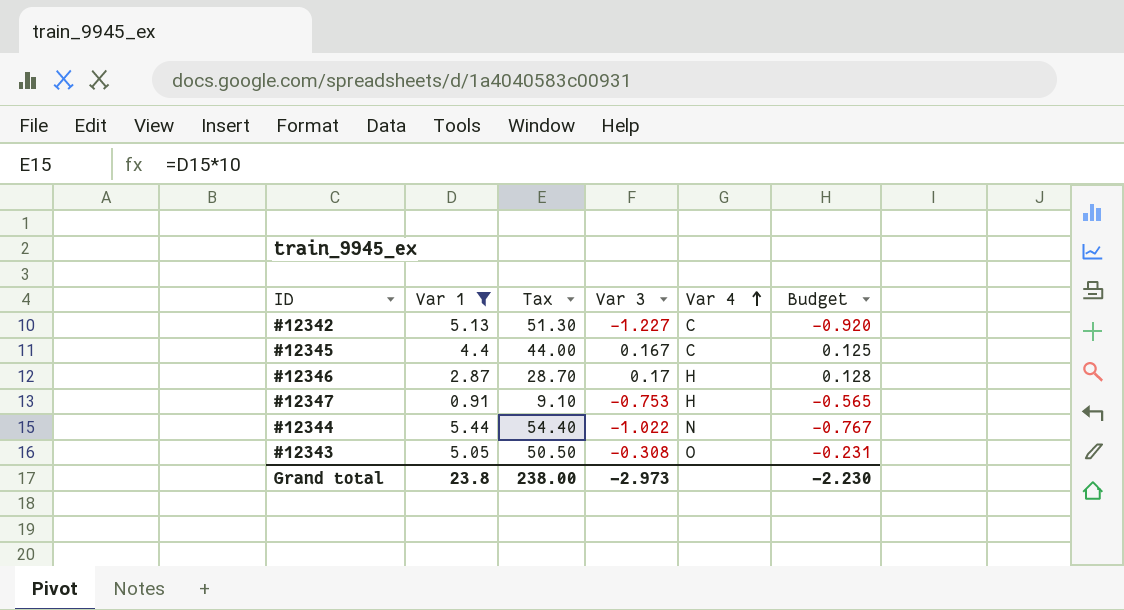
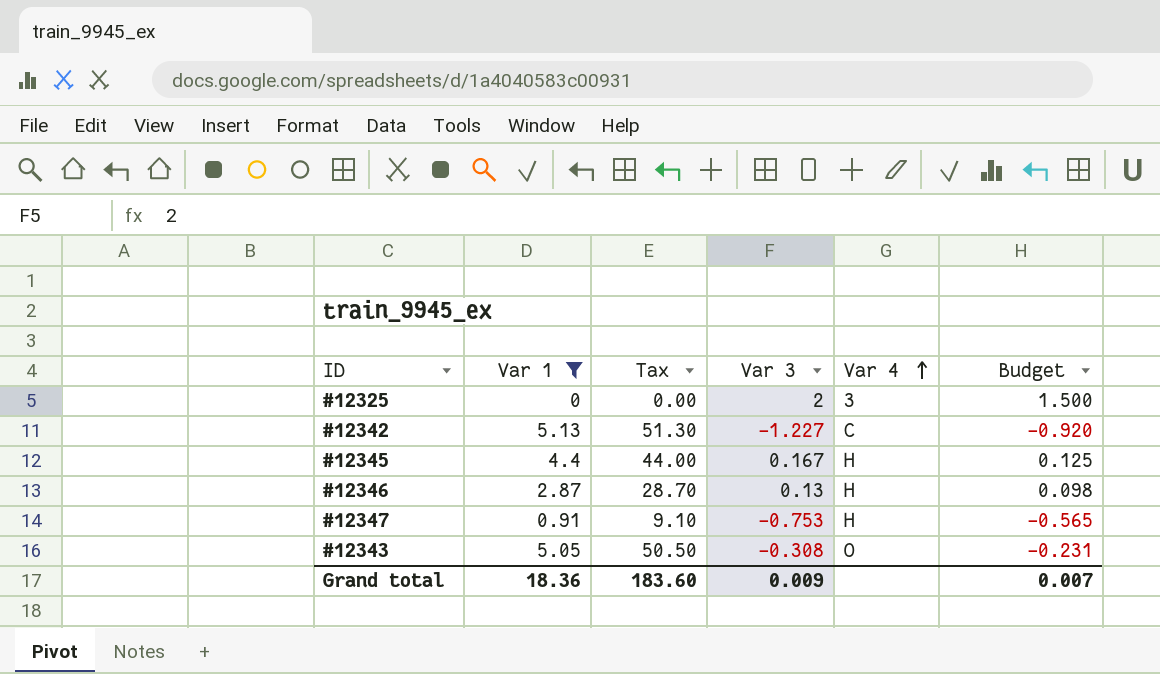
row #12344: 5.44 | 54.40 | -1.022 | N | -0.767 -> none
row #12325: none -> 0 | 0.00 | 2 | 3 | 1.500
#12345 | Var 4: C -> H
#12346 | Var 3: 0.17 -> 0.13
#12346 | Budget: 0.128 -> 0.098
Grand total | Var 1: 23.8 -> 18.36
Grand total | Tax: 238.00 -> 183.60
Grand total | Var 3: -2.973 -> 0.009
Grand total | Budget: -2.230 -> 0.007

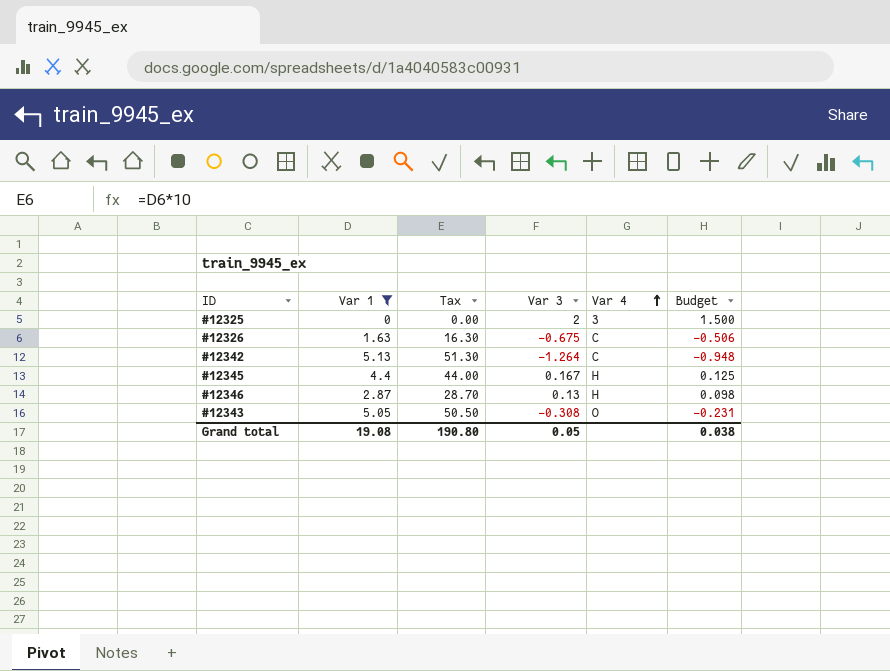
row #12347: 0.91 | 9.10 | -0.753 | H | -0.565 -> none
row #12326: none -> 1.63 | 16.30 | -0.675 | C | -0.506
#12342 | Var 3: -1.227 -> -1.264
#12342 | Budget: -0.920 -> -0.948
Grand total | Var 1: 18.36 -> 19.08
Grand total | Tax: 183.60 -> 190.80
Grand total | Var 3: 0.009 -> 0.05
Grand total | Budget: 0.007 -> 0.038

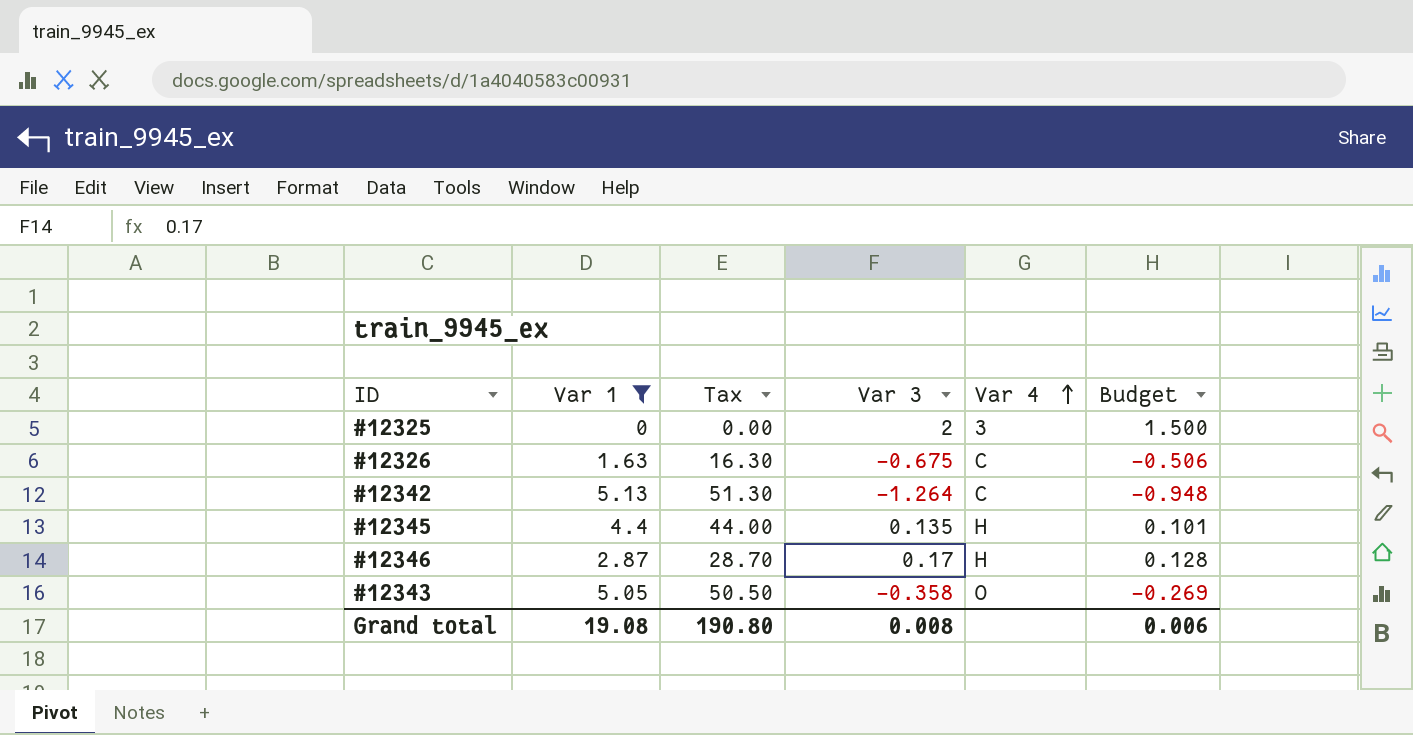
#12345 | Var 3: 0.167 -> 0.135
#12345 | Budget: 0.125 -> 0.101
#12346 | Var 3: 0.13 -> 0.17
#12346 | Budget: 0.098 -> 0.128
#12343 | Var 3: -0.308 -> -0.358
#12343 | Budget: -0.231 -> -0.269
Grand total | Var 3: 0.05 -> 0.008
Grand total | Budget: 0.038 -> 0.006

